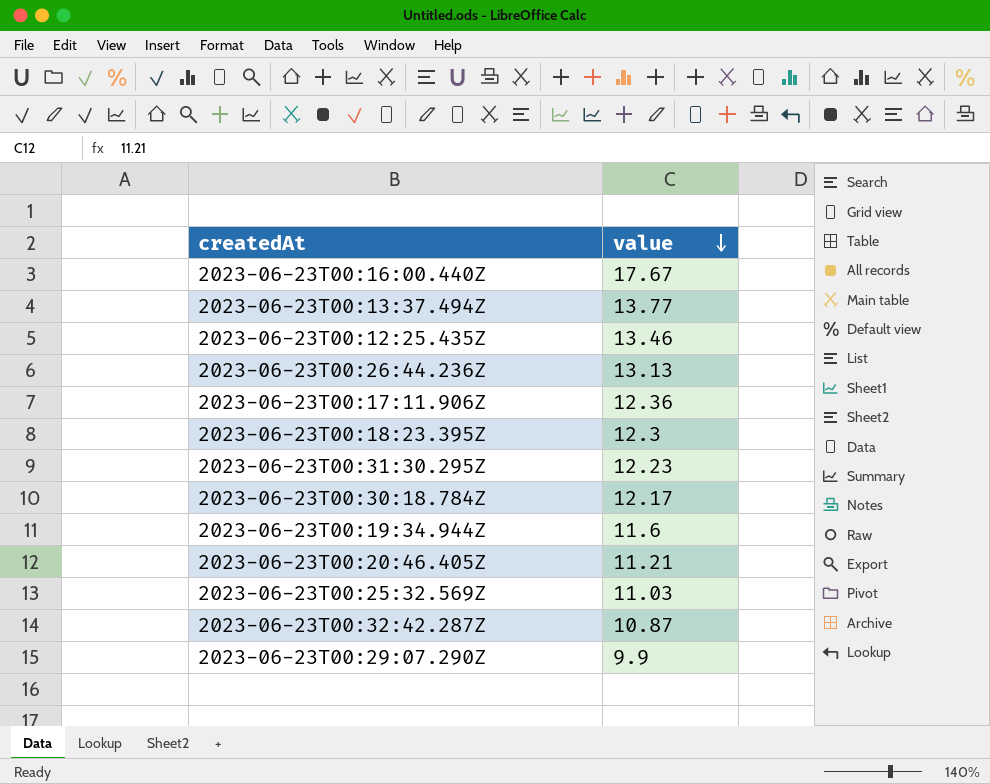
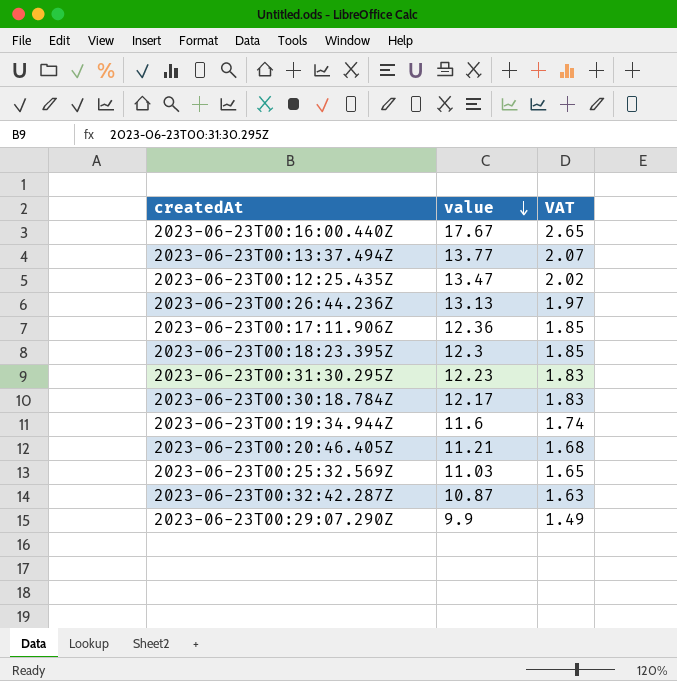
column VAT | formula: none -> [value] * 0.15
2023-06-23T00:12:25.435Z | value: 13.46 -> 13.47

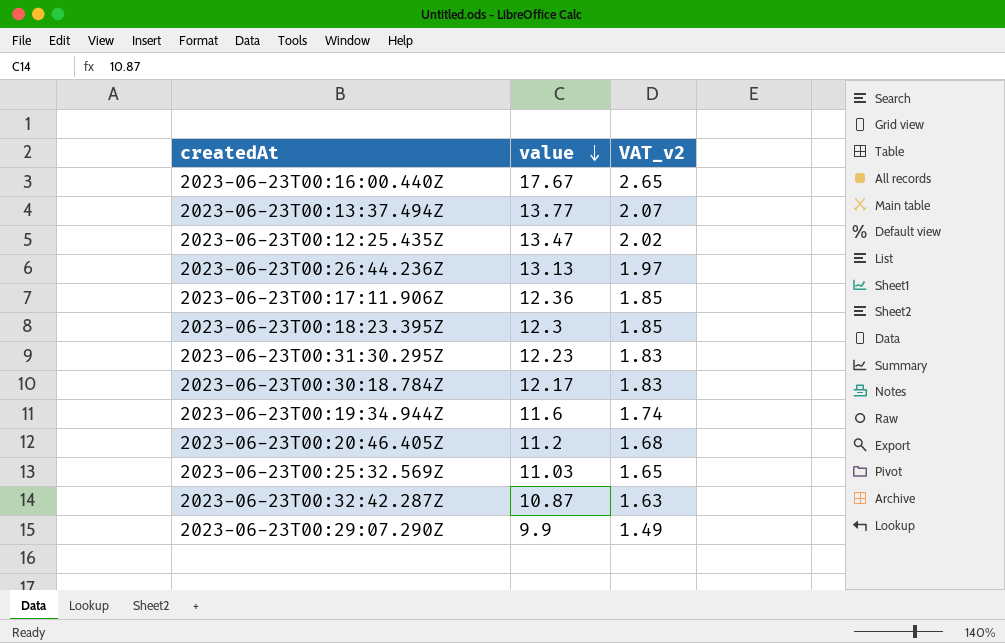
column name: VAT -> VAT_v2
2023-06-23T00:20:46.405Z | value: 11.21 -> 11.2

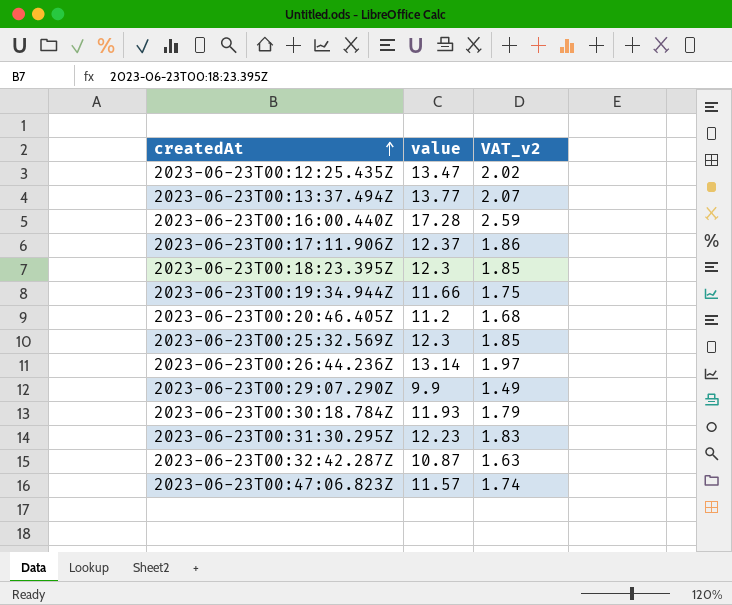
row order: value descending -> createdAt ascending
2023-06-23T00:16:00.440Z | value: 17.67 -> 17.28
2023-06-23T00:16:00.440Z | VAT_v2: 2.65 -> 2.59
2023-06-23T00:17:11.906Z | value: 12.36 -> 12.37
2023-06-23T00:17:11.906Z | VAT_v2: 1.85 -> 1.86
2023-06-23T00:19:34.944Z | value: 11.6 -> 11.66
2023-06-23T00:19:34.944Z | VAT_v2: 1.74 -> 1.75
2023-06-23T00:25:32.569Z | value: 11.03 -> 12.3
2023-06-23T00:25:32.569Z | VAT_v2: 1.65 -> 1.85
2023-06-23T00:26:44.236Z | value: 13.13 -> 13.14
2023-06-23T00:30:18.784Z | value: 12.17 -> 11.93
2023-06-23T00:30:18.784Z | VAT_v2: 1.83 -> 1.79
row 2023-06-23T00:47:06.823Z: none -> 11.57 | 1.74

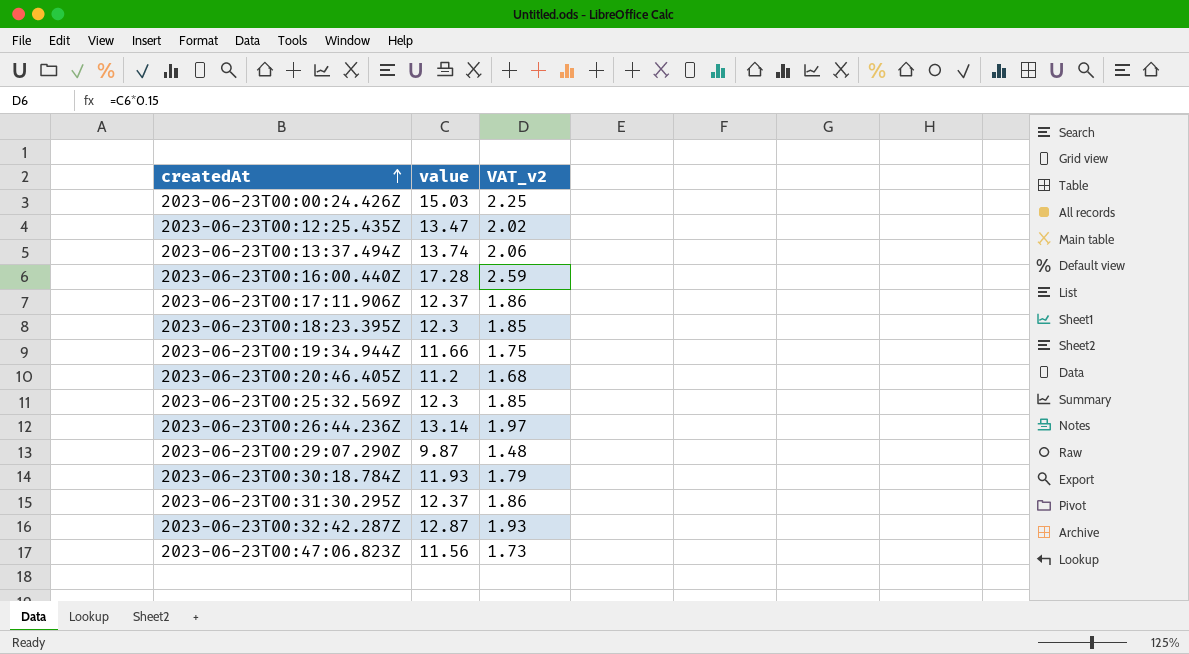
row 2023-06-23T00:00:24.426Z: none -> 15.03 | 2.25
2023-06-23T00:13:37.494Z | value: 13.77 -> 13.74
2023-06-23T00:13:37.494Z | VAT_v2: 2.07 -> 2.06
2023-06-23T00:29:07.290Z | value: 9.9 -> 9.87
2023-06-23T00:29:07.290Z | VAT_v2: 1.49 -> 1.48
2023-06-23T00:31:30.295Z | value: 12.23 -> 12.37
2023-06-23T00:31:30.295Z | VAT_v2: 1.83 -> 1.86
2023-06-23T00:32:42.287Z | value: 10.87 -> 12.87
2023-06-23T00:32:42.287Z | VAT_v2: 1.63 -> 1.93
2023-06-23T00:47:06.823Z | value: 11.57 -> 11.56
2023-06-23T00:47:06.823Z | VAT_v2: 1.74 -> 1.73

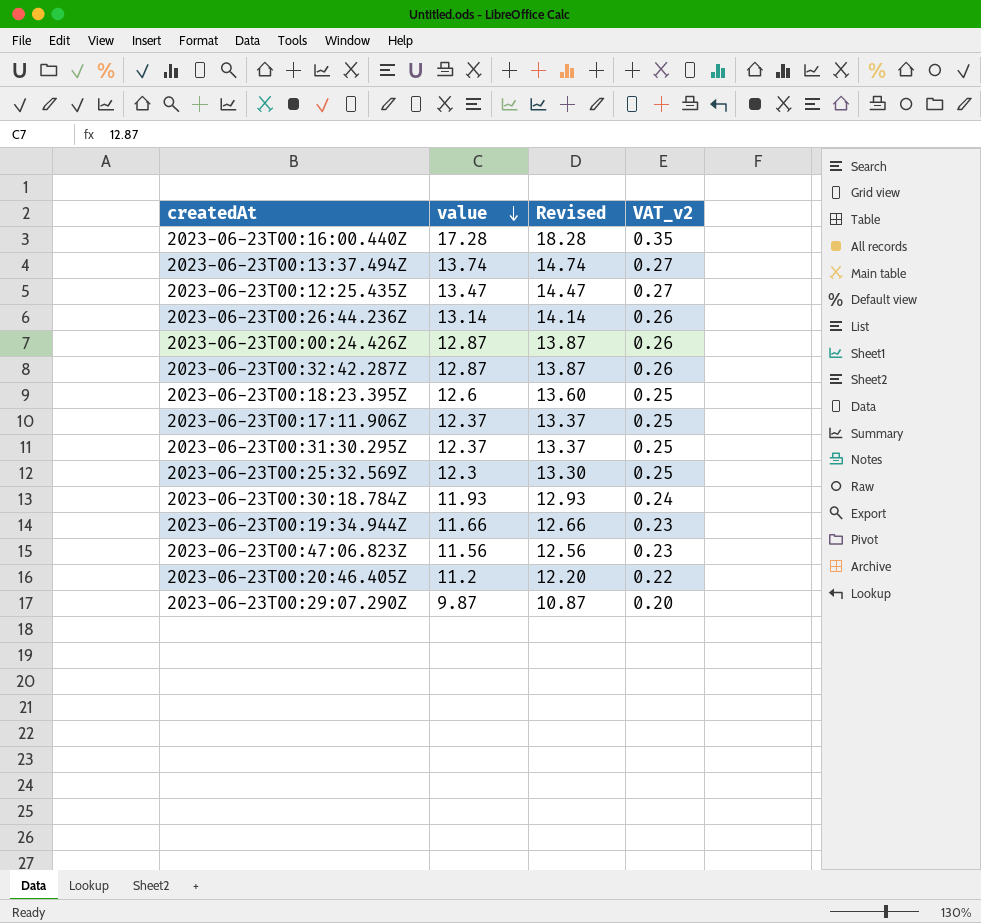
row order: createdAt ascending -> value descending
column Revised | formula: none -> [value] + 1
column VAT_v2 | formula: [value] * 0.15 -> [value] * 0.02
2023-06-23T00:00:24.426Z | value: 15.03 -> 12.87
2023-06-23T00:18:23.395Z | value: 12.3 -> 12.6

